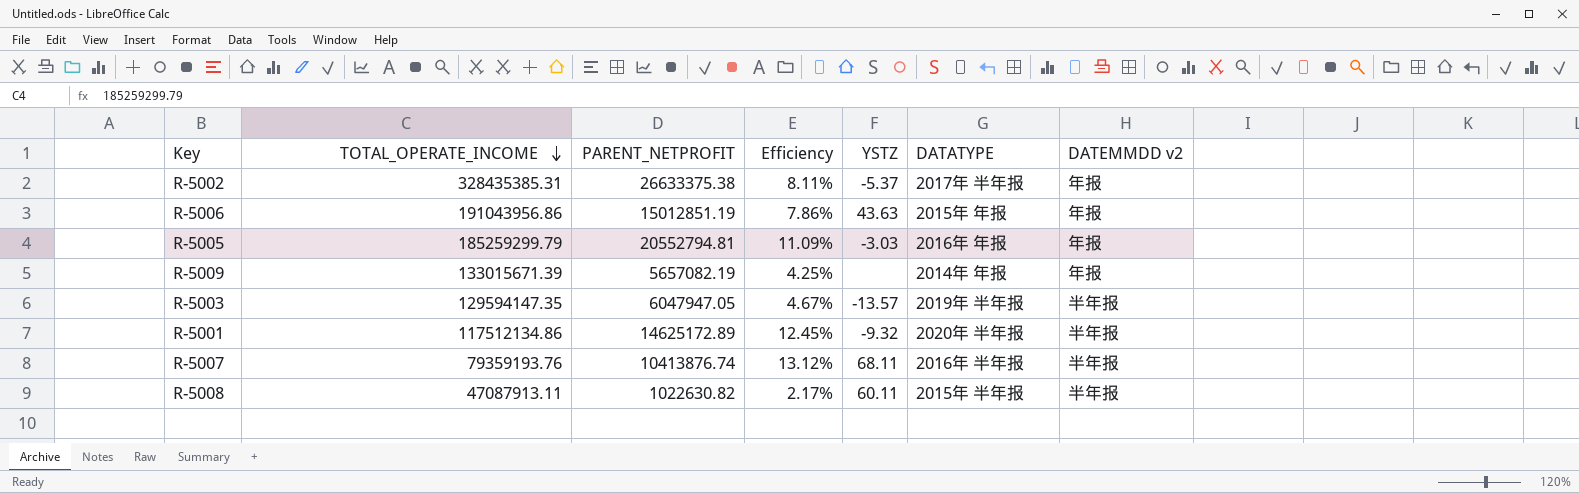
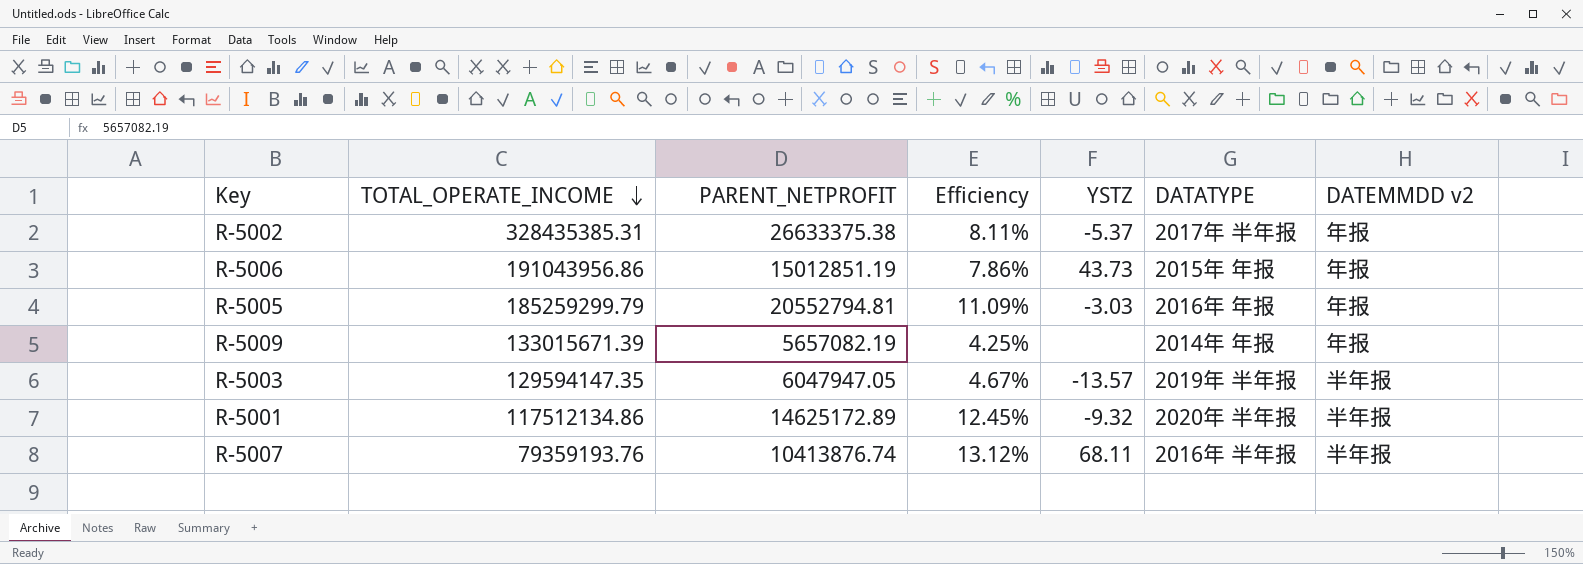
row R-5008: 47087913.11 | 1022630.82 | 2.17% | 60.11 | 2015年 半年报 | 半年报 -> none
R-5006 | YSTZ: 43.63 -> 43.73

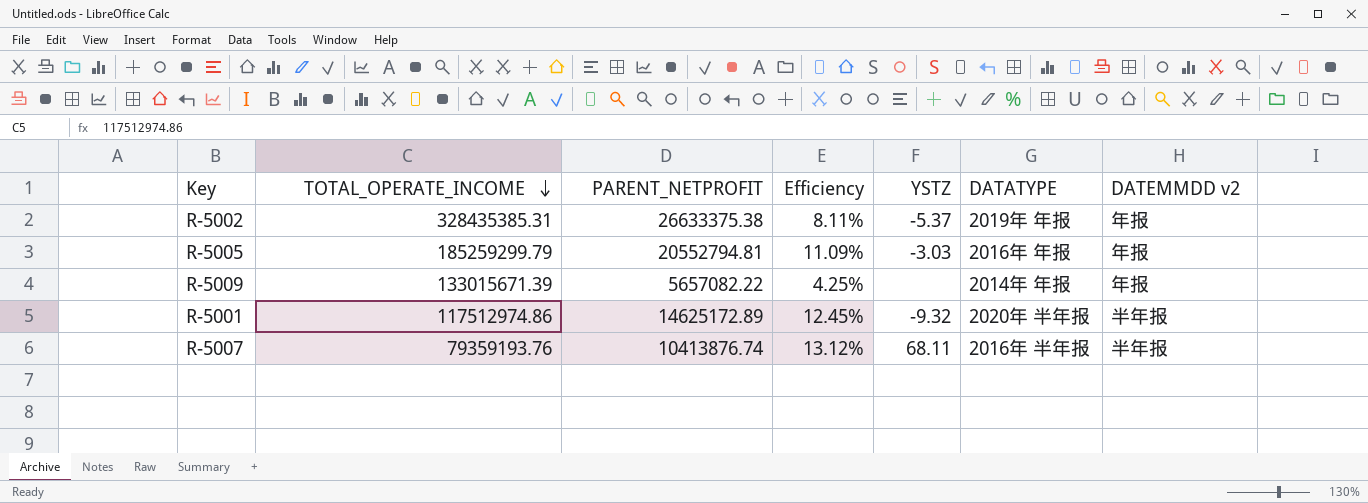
row R-5006: 191043956.86 | 15012851.19 | 7.86% | 43.73 | 2015年 年报 | 年报 -> none
row R-5003: 129594147.35 | 6047947.05 | 4.67% | -13.57 | 2019年 半年报 | 半年报 -> none
R-5002 | DATATYPE: 2017年 半年报 -> 2019年 年报
R-5009 | PARENT_NETPROFIT: 5657082.19 -> 5657082.22
R-5001 | TOTAL_OPERATE_INCOME: 117512134.86 -> 117512974.86

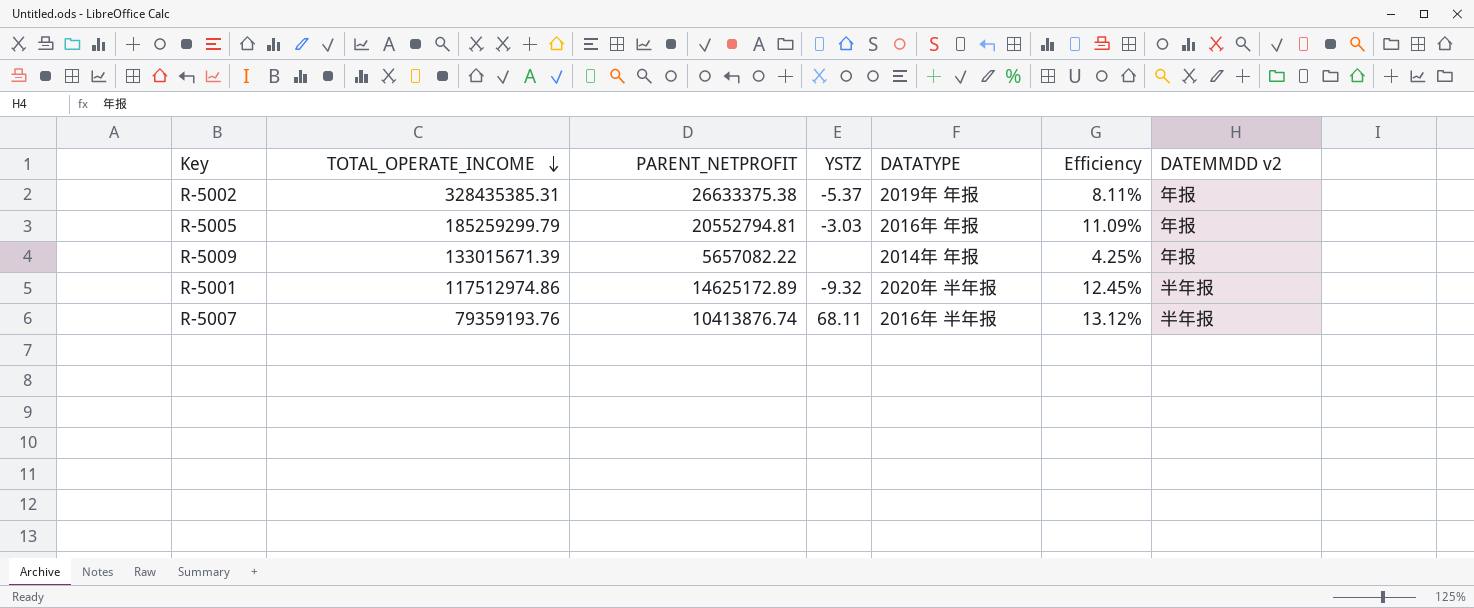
column Efficiency | position: 4 -> 6

